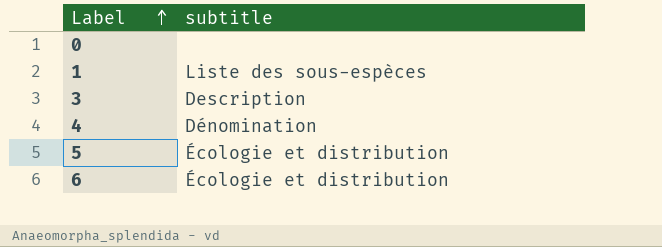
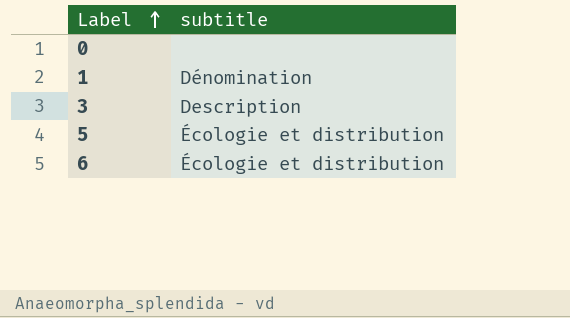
row 4: Dénomination -> none
1 | subtitle: Liste des sous-espèces -> Dénomination

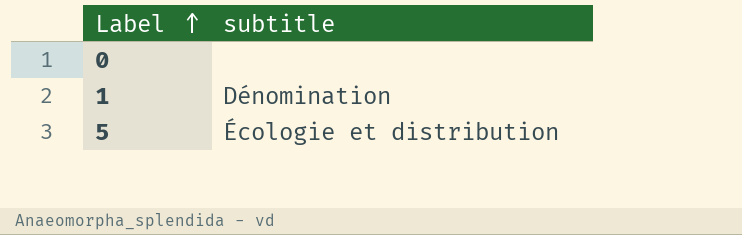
row 3: Description -> none
row 6: Écologie et distribution -> none

